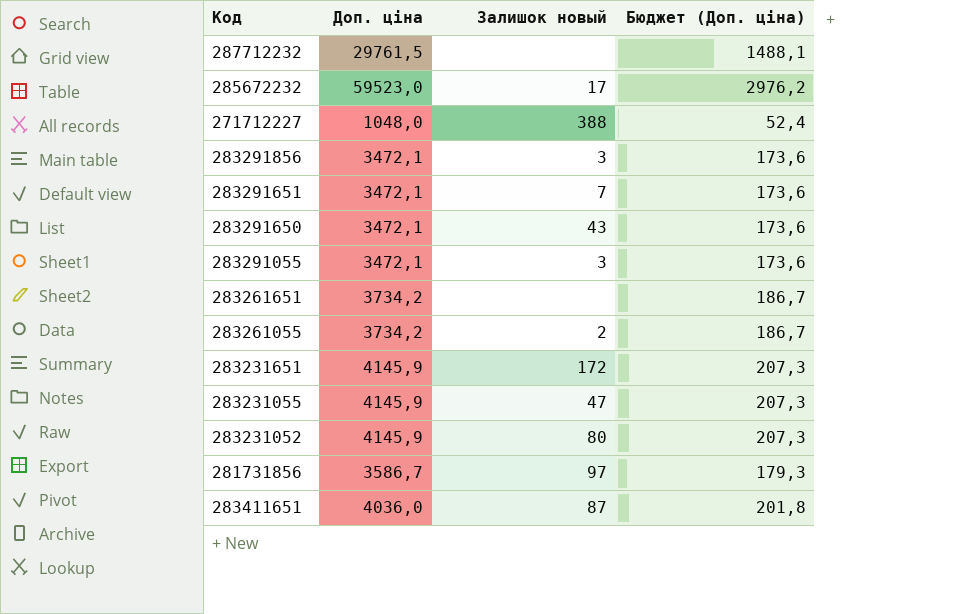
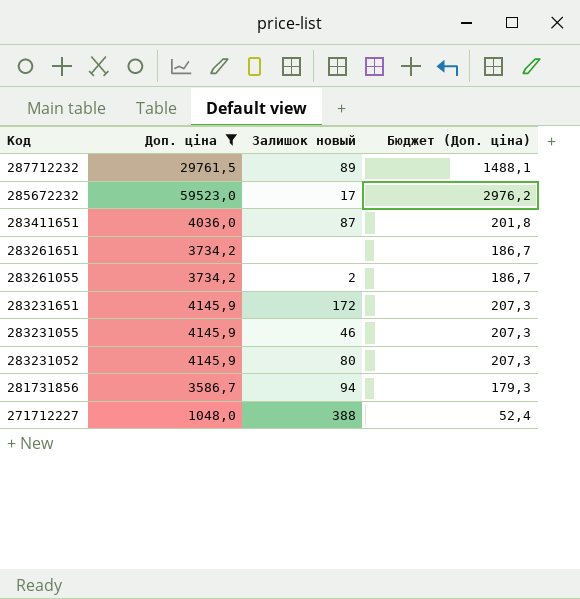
filter: none -> Доп. ціна != 3472,1
row order: none -> Код descending
287712232 | Залишок новый: none -> 89
283231055 | Залишок новый: 47 -> 46
281731856 | Залишок новый: 97 -> 94

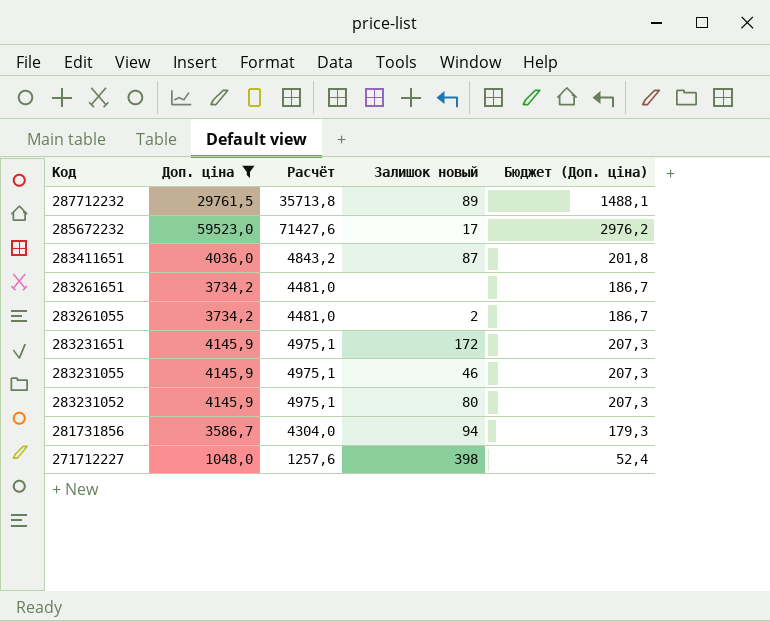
column Расчёт | formula: none -> [Доп. ціна] * 1,2
271712227 | Залишок новый: 388 -> 398

